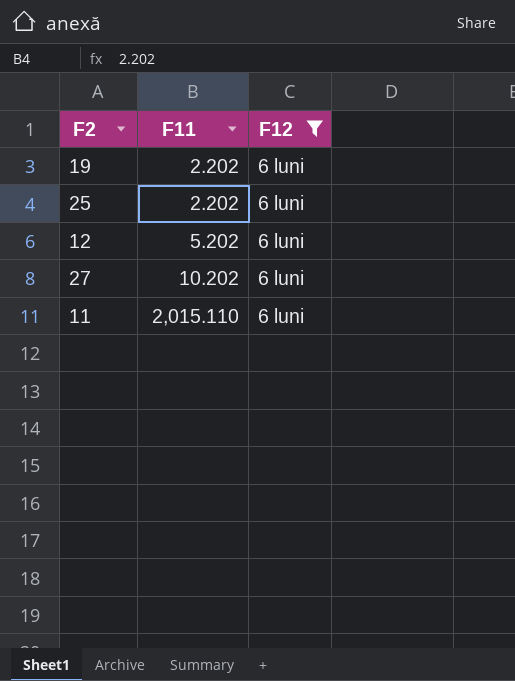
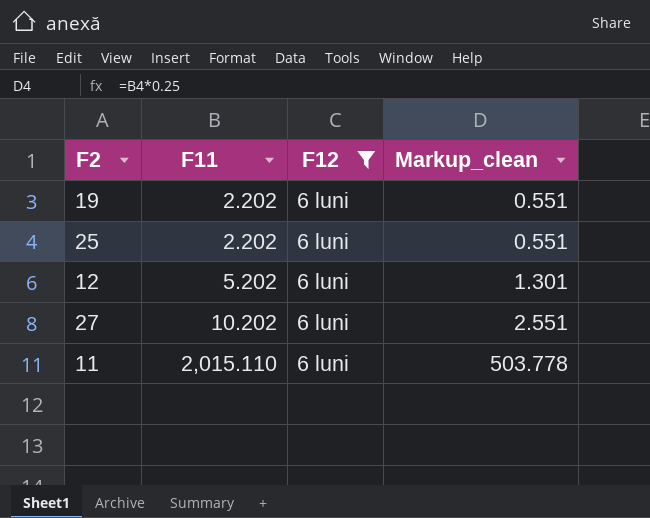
column Markup_clean | formula: none -> [F11] * 0.25

